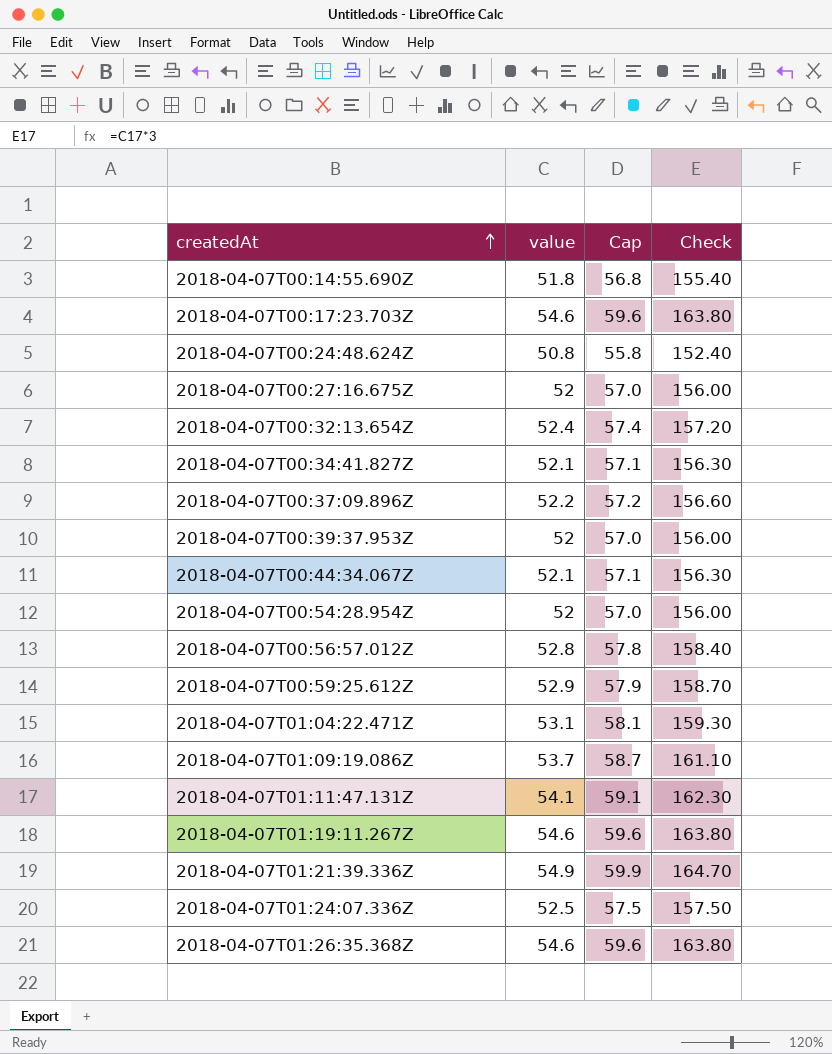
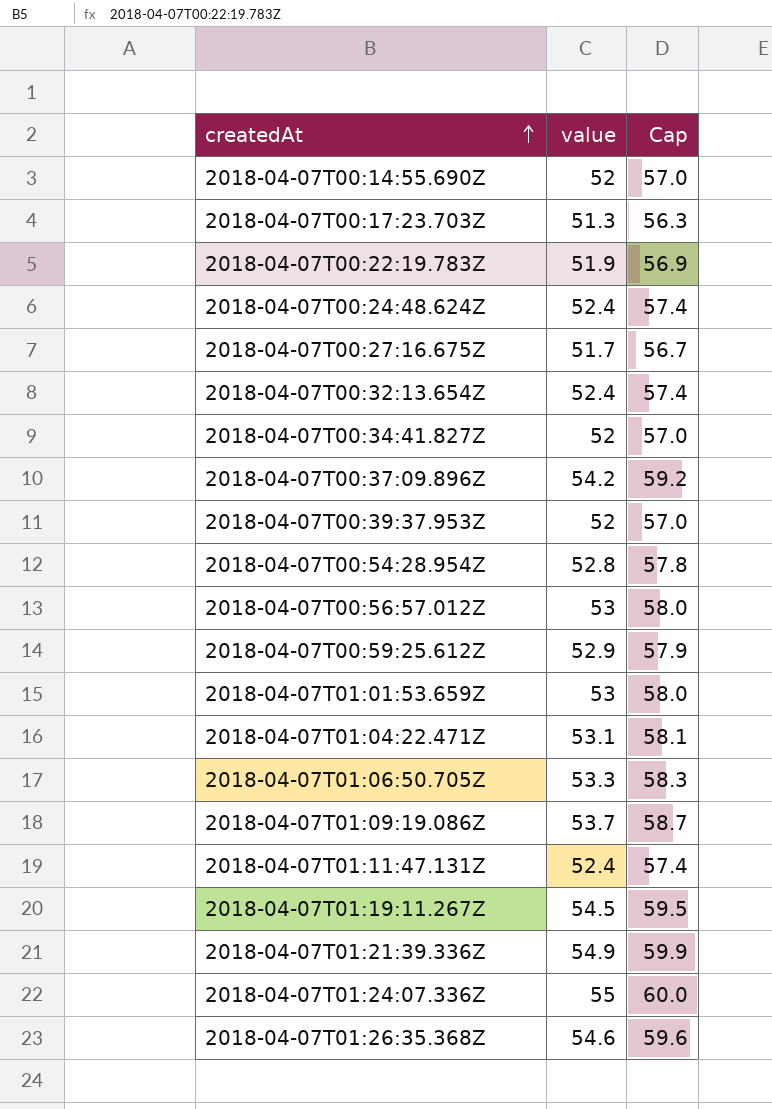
column Check | formula: [value] * 3 -> none
row 2018-04-07T00:44:34.067Z: 52.1 | 57.1 | 156.30 -> none
2018-04-07T00:14:55.690Z | value: 51.8 -> 52
2018-04-07T00:14:55.690Z | Cap: 56.8 -> 57.0
2018-04-07T00:17:23.703Z | value: 54.6 -> 51.3
2018-04-07T00:17:23.703Z | Cap: 59.6 -> 56.3
row 2018-04-07T00:22:19.783Z: none -> 51.9 | 56.9
2018-04-07T00:24:48.624Z | value: 50.8 -> 52.4
2018-04-07T00:24:48.624Z | Cap: 55.8 -> 57.4
2018-04-07T00:27:16.675Z | value: 52 -> 51.7
2018-04-07T00:27:16.675Z | Cap: 57.0 -> 56.7
2018-04-07T00:34:41.827Z | value: 52.1 -> 52
2018-04-07T00:34:41.827Z | Cap: 57.1 -> 57.0
2018-04-07T00:37:09.896Z | value: 52.2 -> 54.2
2018-04-07T00:37:09.896Z | Cap: 57.2 -> 59.2
2018-04-07T00:54:28.954Z | value: 52 -> 52.8
2018-04-07T00:54:28.954Z | Cap: 57.0 -> 57.8
2018-04-07T00:56:57.012Z | value: 52.8 -> 53
2018-04-07T00:56:57.012Z | Cap: 57.8 -> 58.0
row 2018-04-07T01:01:53.659Z: none -> 53 | 58.0
row 2018-04-07T01:06:50.705Z: none -> 53.3 | 58.3
2018-04-07T01:11:47.131Z | value: 54.1 -> 52.4
2018-04-07T01:11:47.131Z | Cap: 59.1 -> 57.4
2018-04-07T01:19:11.267Z | value: 54.6 -> 54.5
2018-04-07T01:19:11.267Z | Cap: 59.6 -> 59.5
2018-04-07T01:24:07.336Z | value: 52.5 -> 55
2018-04-07T01:24:07.336Z | Cap: 57.5 -> 60.0

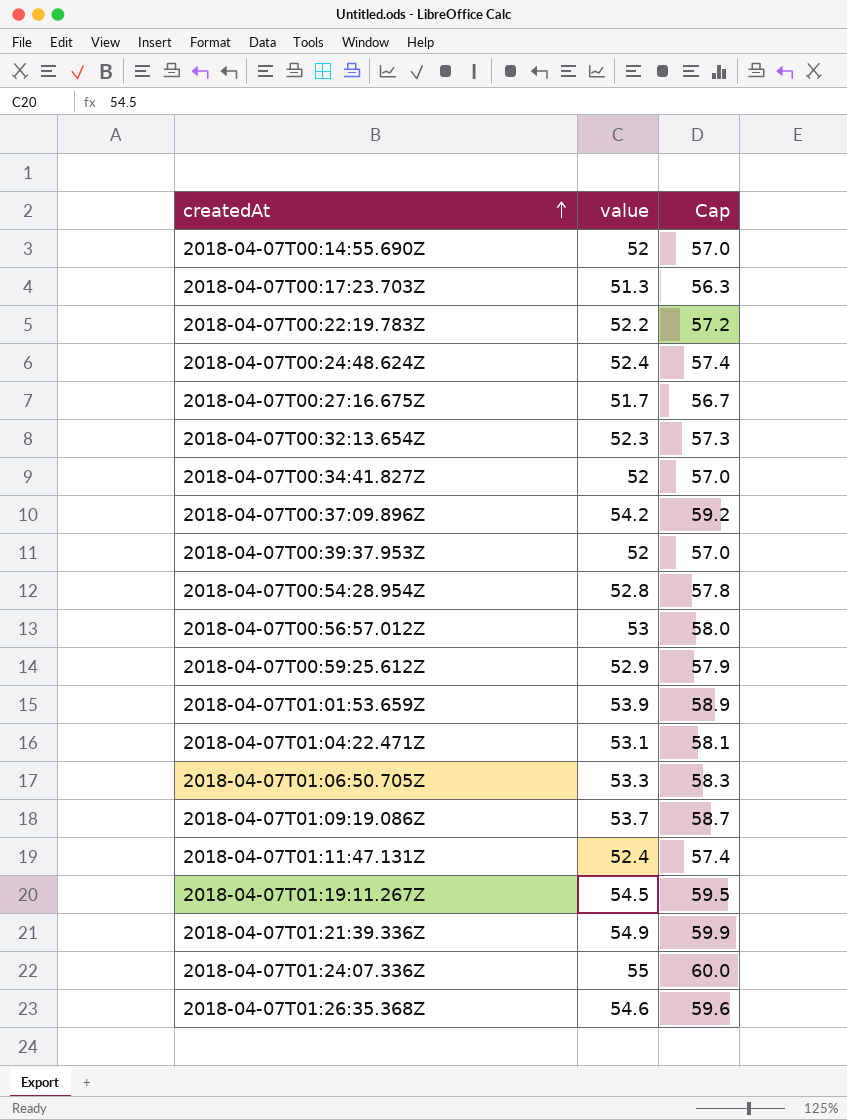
2018-04-07T00:22:19.783Z | value: 51.9 -> 52.2
2018-04-07T00:22:19.783Z | Cap: 56.9 -> 57.2
2018-04-07T00:32:13.654Z | value: 52.4 -> 52.3
2018-04-07T00:32:13.654Z | Cap: 57.4 -> 57.3
2018-04-07T01:01:53.659Z | value: 53 -> 53.9
2018-04-07T01:01:53.659Z | Cap: 58.0 -> 58.9

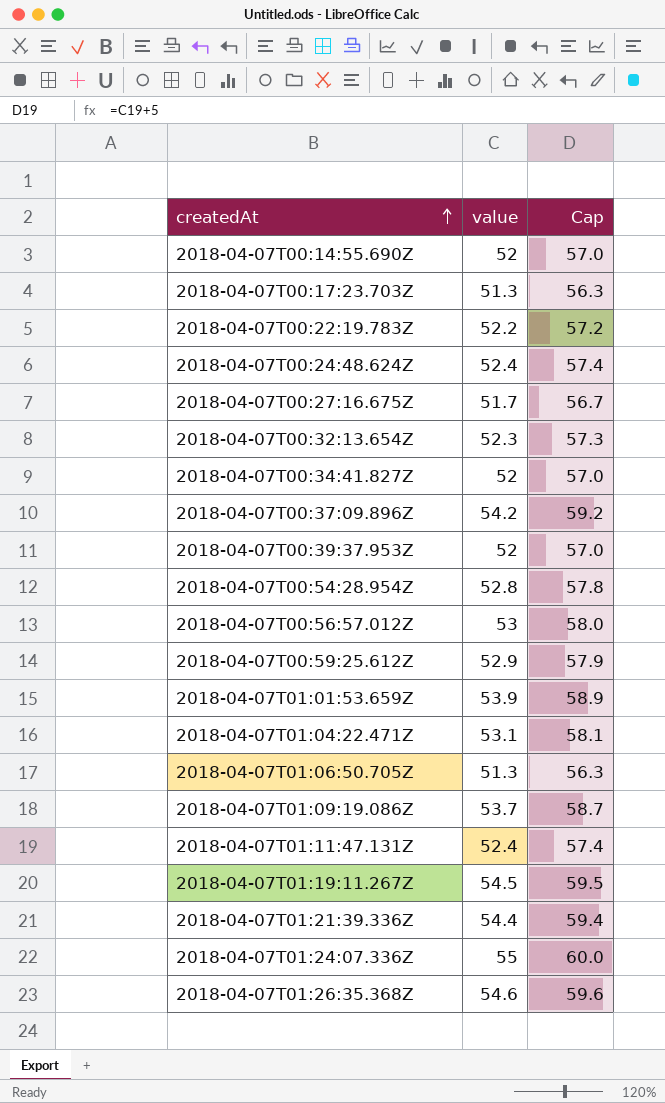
2018-04-07T01:06:50.705Z | value: 53.3 -> 51.3
2018-04-07T01:06:50.705Z | Cap: 58.3 -> 56.3
2018-04-07T01:21:39.336Z | value: 54.9 -> 54.4
2018-04-07T01:21:39.336Z | Cap: 59.9 -> 59.4

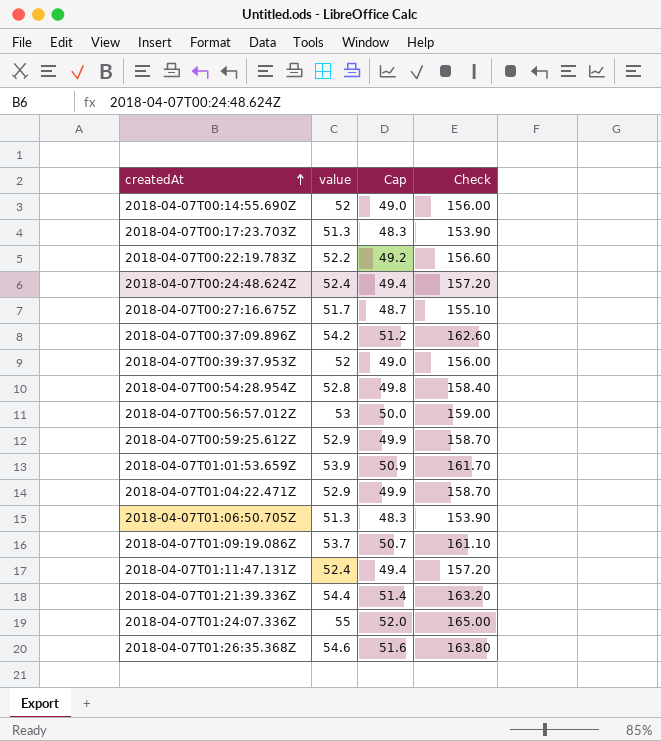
column Cap | formula: [value] + 5 -> [value] - 3
column Check | formula: none -> [value] * 3
row 2018-04-07T00:32:13.654Z: 52.3 | 57.3 -> none
row 2018-04-07T00:34:41.827Z: 52 | 57.0 -> none
row 2018-04-07T01:19:11.267Z: 54.5 | 59.5 -> none
2018-04-07T01:04:22.471Z | value: 53.1 -> 52.9

